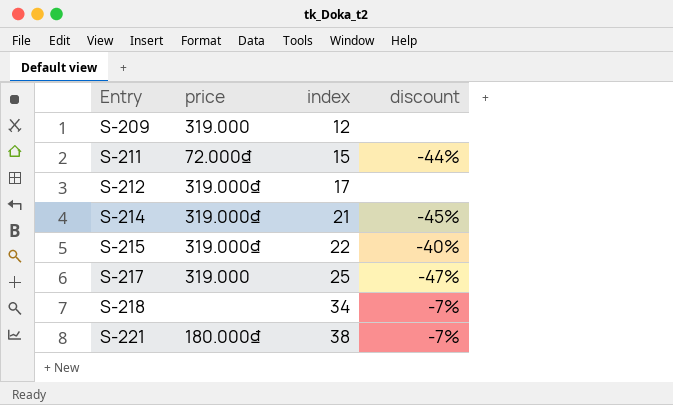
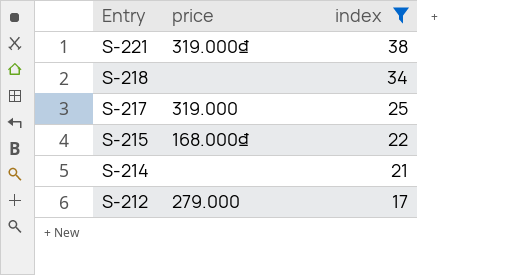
filter: none -> index >= 17
row order: Entry ascending -> Entry descending
column discount | position: 4 -> none
S-221 | price: 180.000₫ -> 319.000₫
S-215 | price: 319.000₫ -> 168.000₫
S-214 | price: 319.000₫ -> none
S-212 | price: 319.000₫ -> 279.000

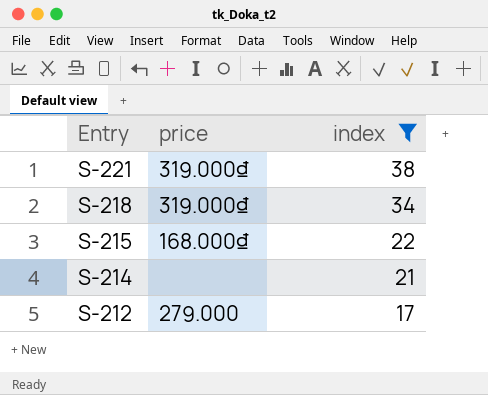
row S-217: 319.000 | 25 -> none
S-218 | price: none -> 319.000₫

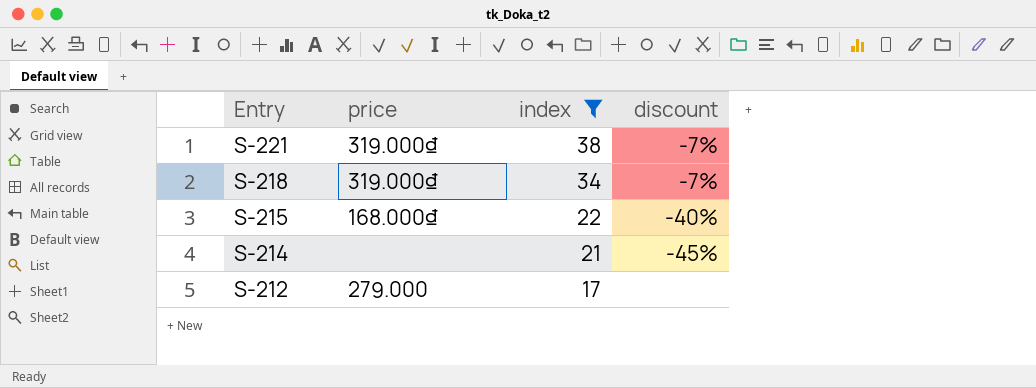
column discount | position: none -> 4

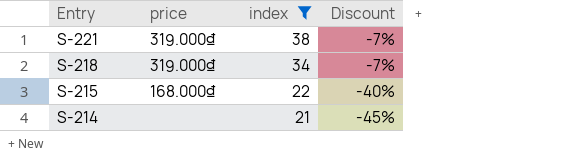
column name: discount -> Discount
row S-212: 279.000 | 17 | none -> none

